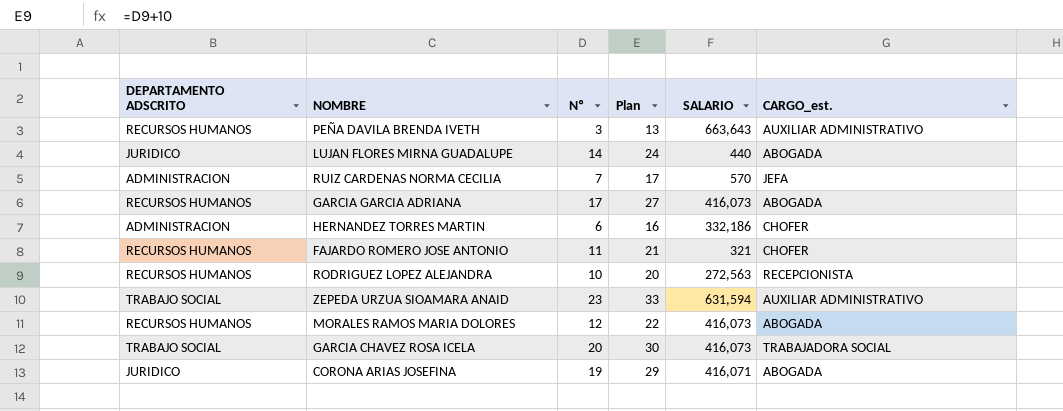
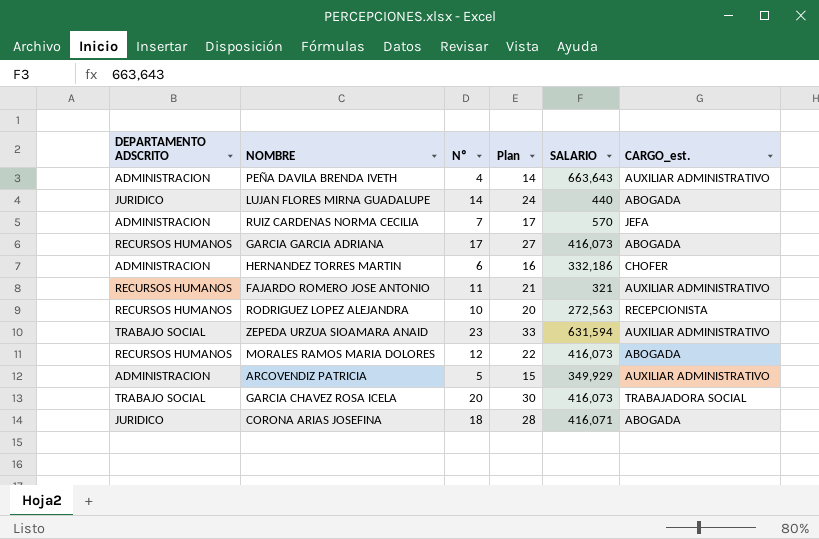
PEÑA DAVILA BRENDA IVETH | DEPARTAMENTO ADSCRITO: RECURSOS HUMANOS -> ADMINISTRACION
PEÑA DAVILA BRENDA IVETH | Nº: 3 -> 4
PEÑA DAVILA BRENDA IVETH | Plan: 13 -> 14
FAJARDO ROMERO JOSE ANTONIO | CARGO_est.: CHOFER -> AUXILIAR ADMINISTRATIVO
row ARCOVENDIZ PATRICIA: none -> ADMINISTRACION | 5 | 15 | 349,929 | AUXILIAR ADMINISTRATIVO
CORONA ARIAS JOSEFINA | Nº: 19 -> 18
CORONA ARIAS JOSEFINA | Plan: 29 -> 28

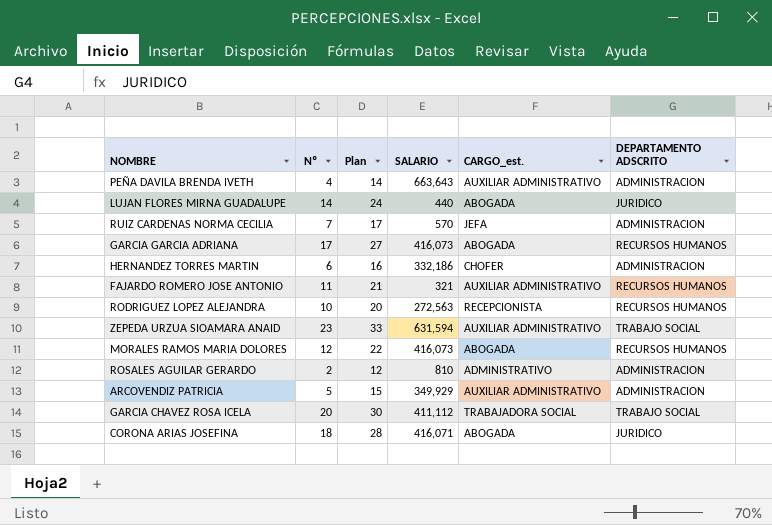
column DEPARTAMENTO ADSCRITO | position: 1 -> 6
row ROSALES AGUILAR GERARDO: none -> 2 | 12 | 810 | ADMINISTRATIVO | ADMINISTRACION
GARCIA CHAVEZ ROSA ICELA | SALARIO: 416,073 -> 411,112

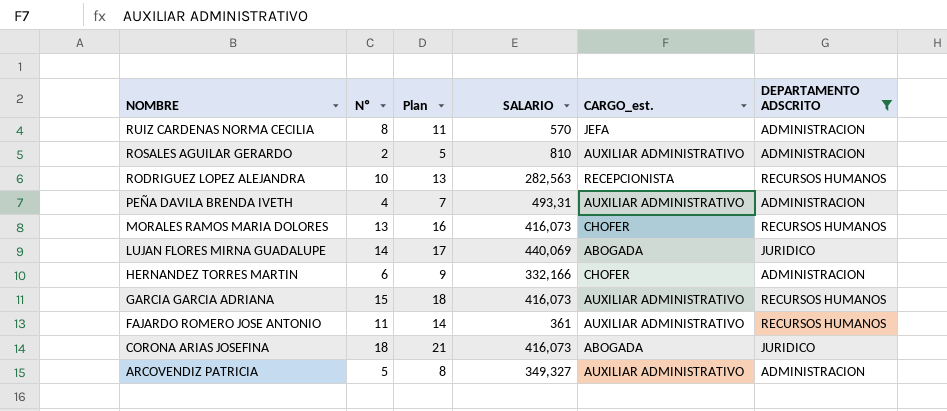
filter: none -> DEPARTAMENTO ADSCRITO != TRABAJO SOCIAL
row order: none -> NOMBRE descending
column Plan | formula: [Nº] + 10 -> [Nº] + 3
RUIZ CARDENAS NORMA CECILIA | Nº: 7 -> 8
ROSALES AGUILAR GERARDO | CARGO_est.: ADMINISTRATIVO -> AUXILIAR ADMINISTRATIVO
RODRIGUEZ LOPEZ ALEJANDRA | SALARIO: 272,563 -> 282,563
PEÑA DAVILA BRENDA IVETH | SALARIO: 663,643 -> 493,31
MORALES RAMOS MARIA DOLORES | Nº: 12 -> 13
MORALES RAMOS MARIA DOLORES | CARGO_est.: ABOGADA -> CHOFER
LUJAN FLORES MIRNA GUADALUPE | SALARIO: 440 -> 440,069
HERNANDEZ TORRES MARTIN | SALARIO: 332,186 -> 332,166
GARCIA GARCIA ADRIANA | Nº: 17 -> 15
GARCIA GARCIA ADRIANA | CARGO_est.: ABOGADA -> AUXILIAR ADMINISTRATIVO
FAJARDO ROMERO JOSE ANTONIO | SALARIO: 321 -> 361
CORONA ARIAS JOSEFINA | SALARIO: 416,071 -> 416,073
ARCOVENDIZ PATRICIA | SALARIO: 349,929 -> 349,327

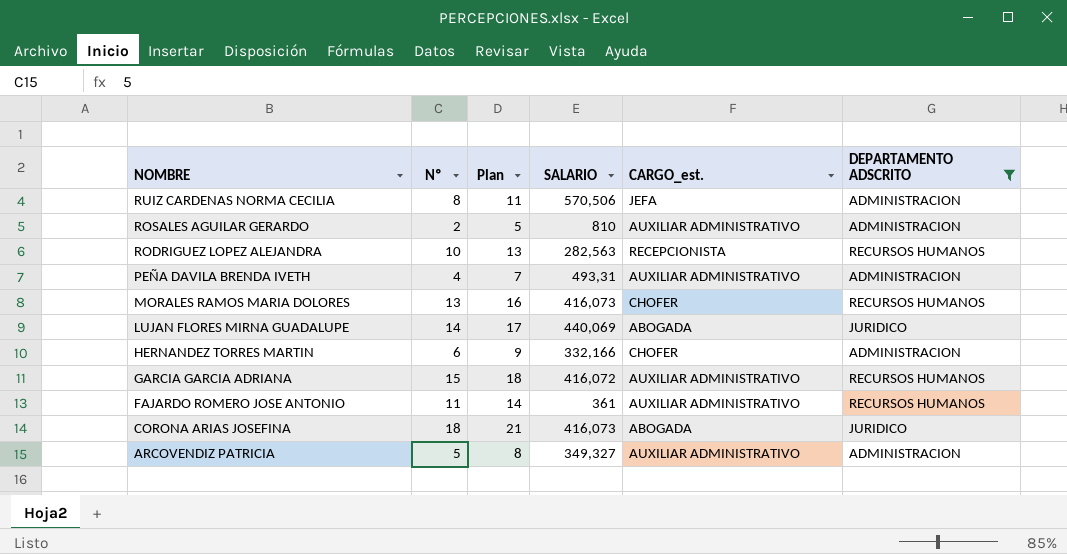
RUIZ CARDENAS NORMA CECILIA | SALARIO: 570 -> 570,506
GARCIA GARCIA ADRIANA | SALARIO: 416,073 -> 416,072

